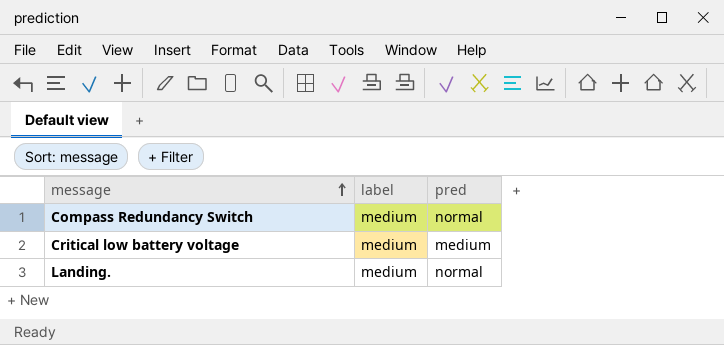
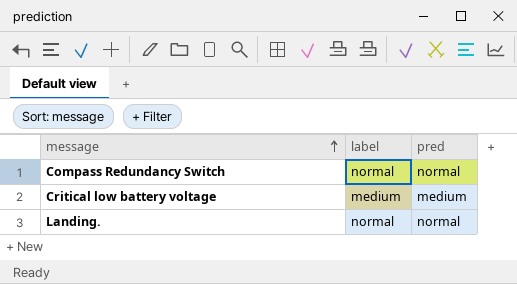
Compass Redundancy Switch | label: medium -> normal
Landing. | label: medium -> normal

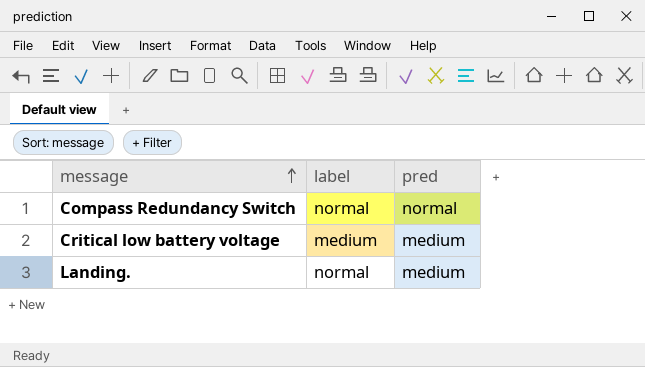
Landing. | pred: normal -> medium

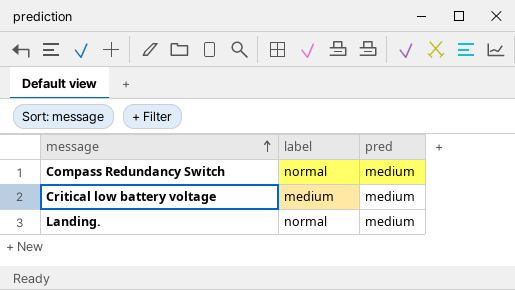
Compass Redundancy Switch | pred: normal -> medium

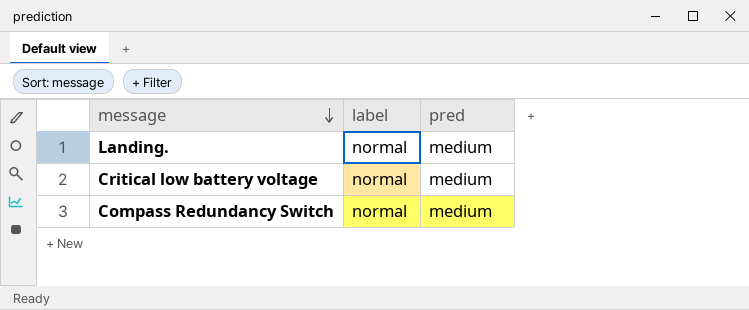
row order: message ascending -> message descending
Critical low battery voltage | label: medium -> normal

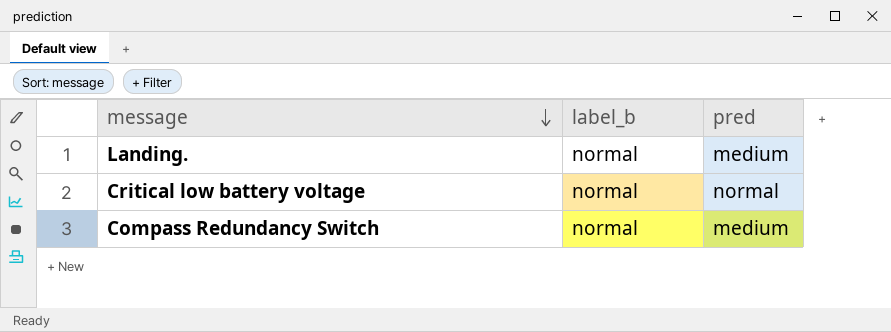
column name: label -> label_b
Critical low battery voltage | pred: medium -> normal

